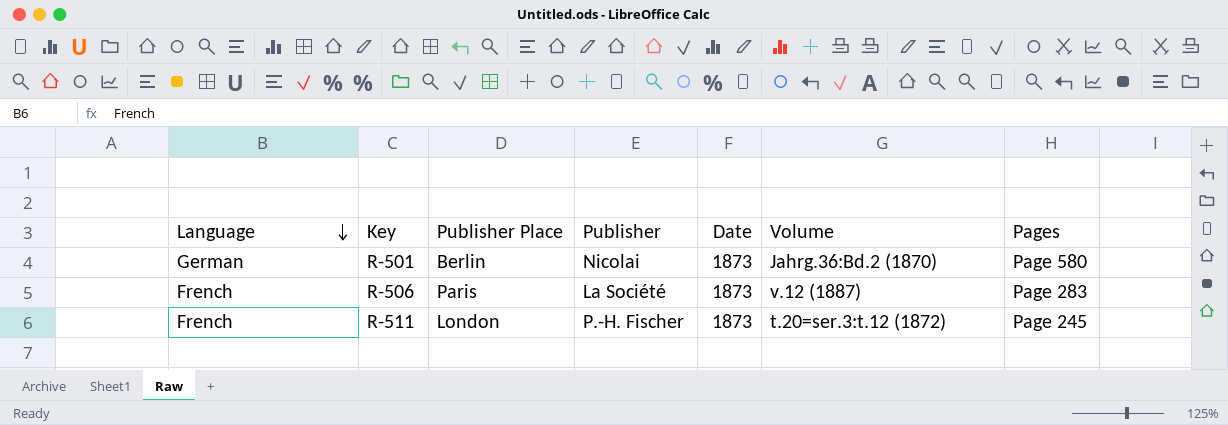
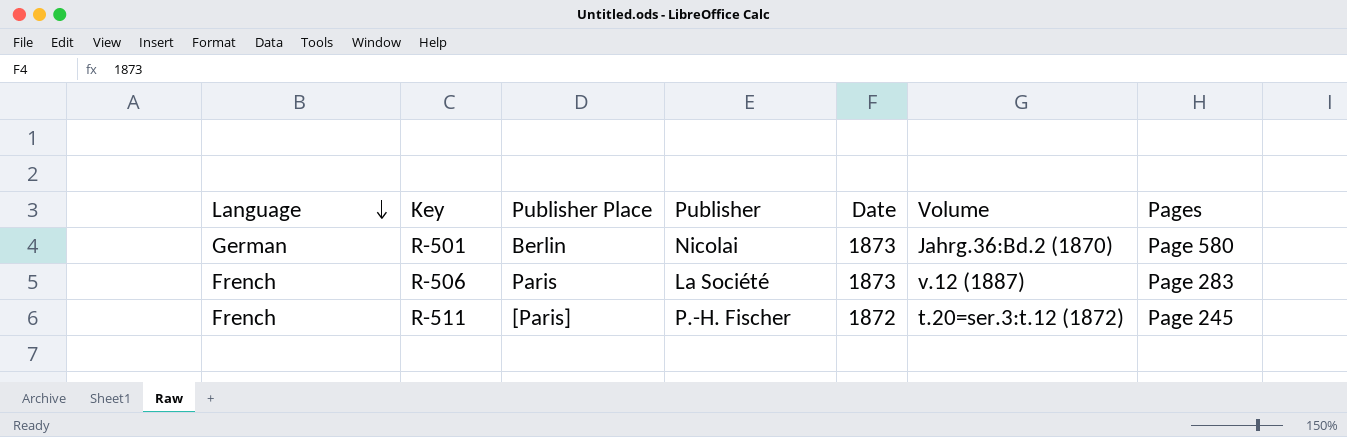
R-511 | Publisher Place: London -> [Paris]
R-511 | Date: 1873 -> 1872

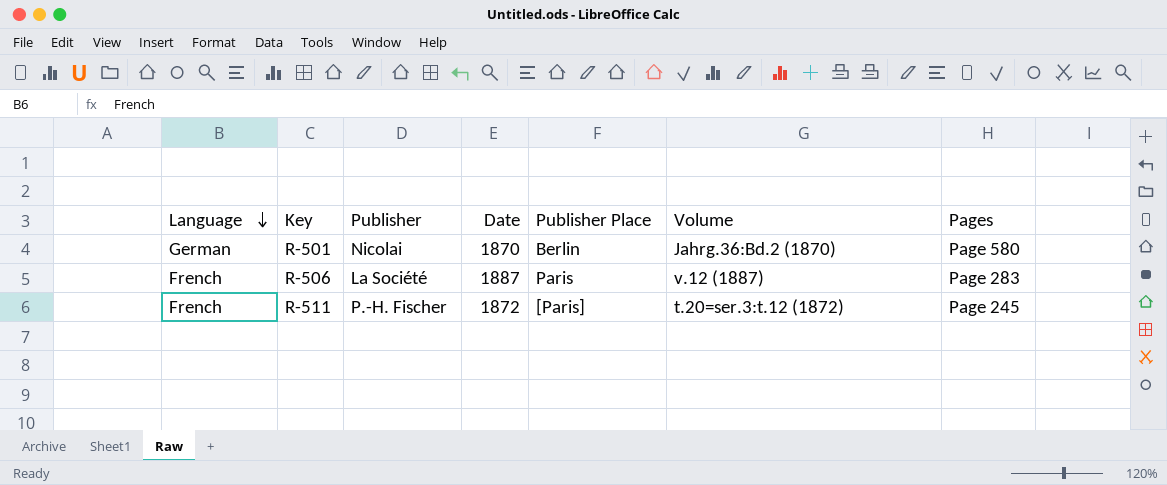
column Publisher Place | position: 3 -> 5
R-501 | Date: 1873 -> 1870
R-506 | Date: 1873 -> 1887

